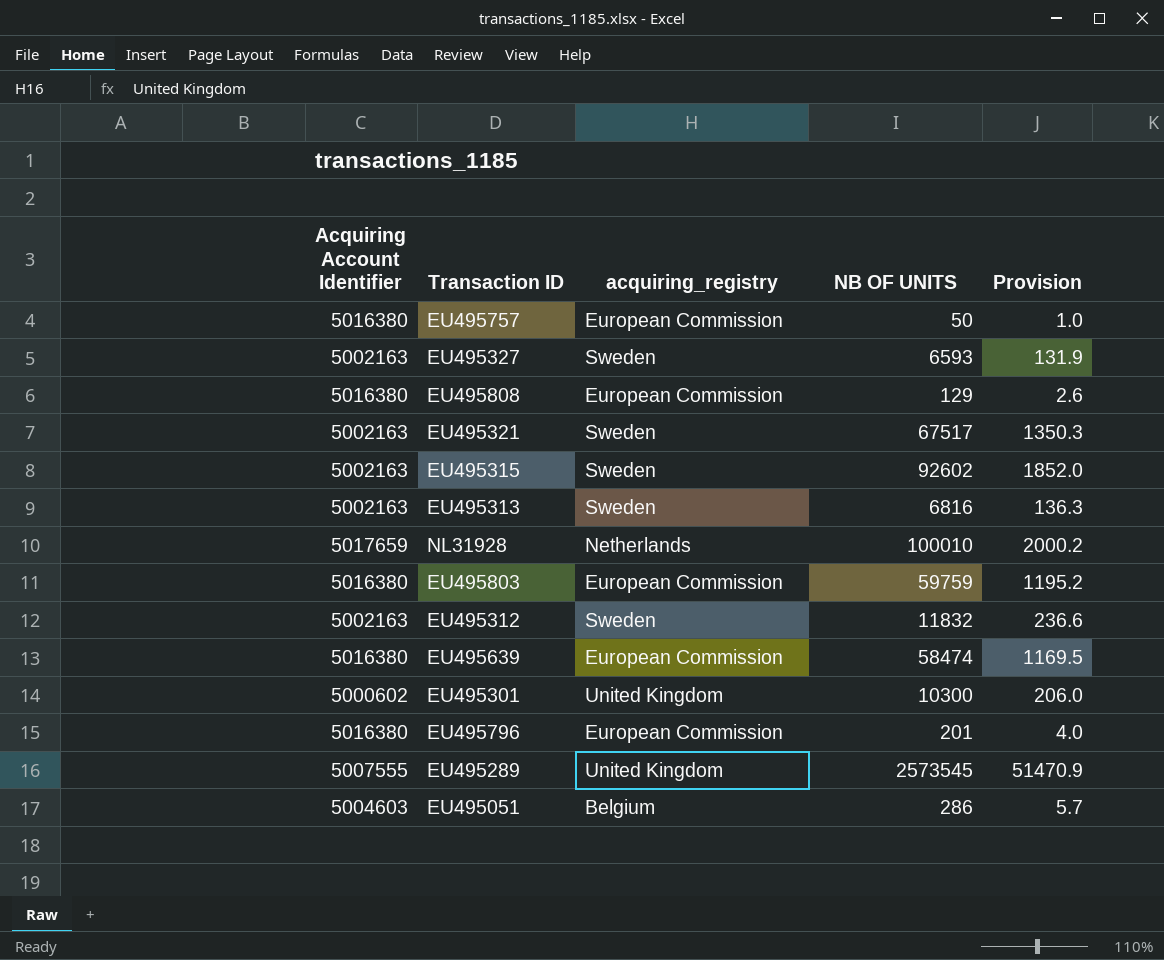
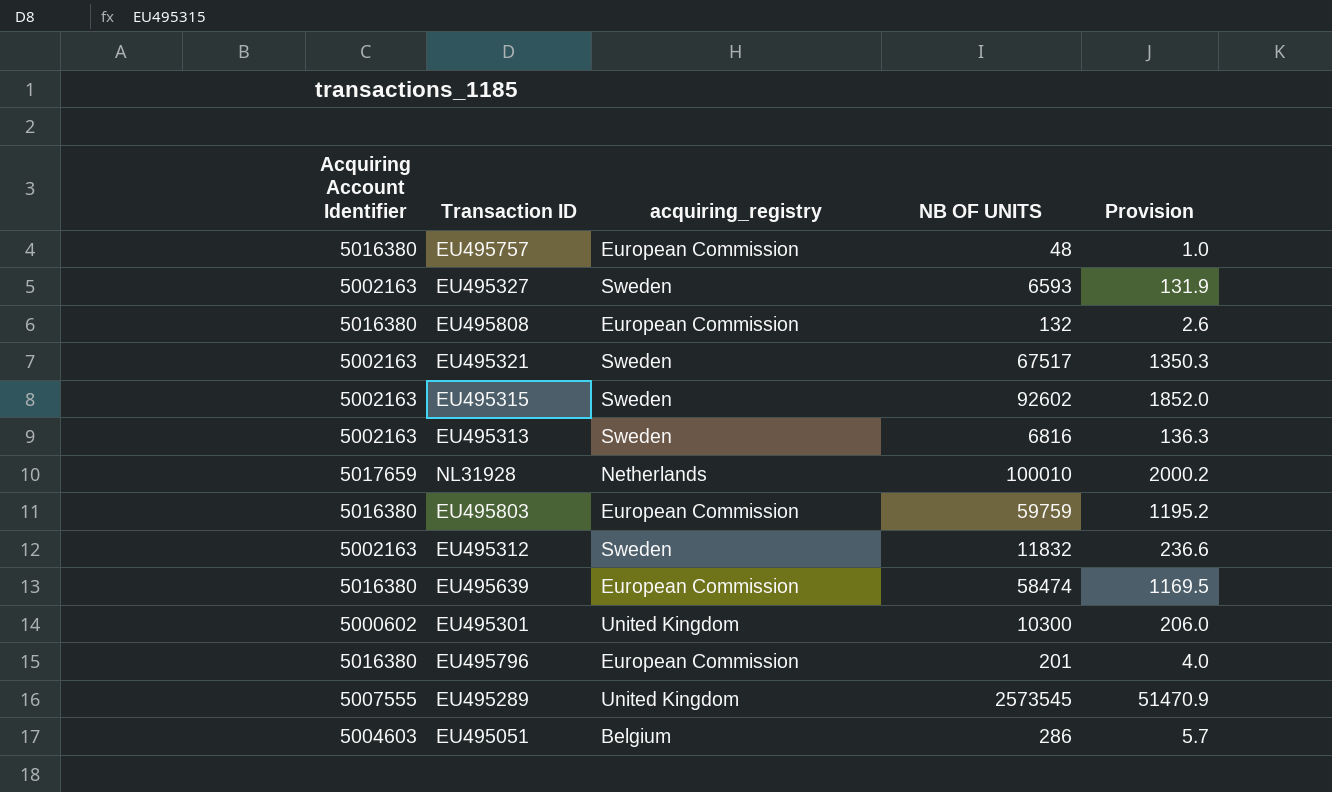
EU495757 | NB OF UNITS: 50 -> 48
EU495808 | NB OF UNITS: 129 -> 132

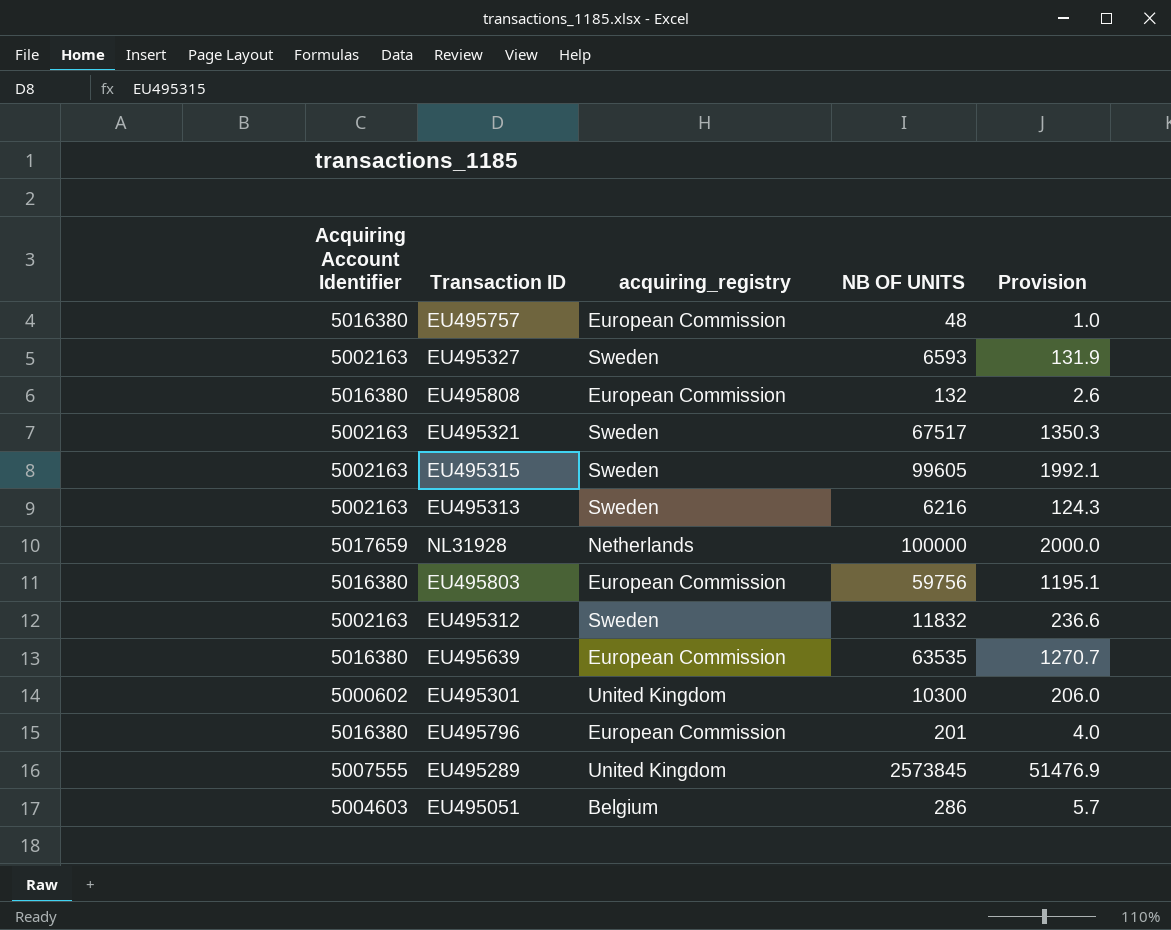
EU495315 | NB OF UNITS: 92602 -> 99605
EU495315 | Provision: 1852.0 -> 1992.1
EU495313 | NB OF UNITS: 6816 -> 6216
EU495313 | Provision: 136.3 -> 124.3
NL31928 | NB OF UNITS: 100010 -> 100000
NL31928 | Provision: 2000.2 -> 2000.0
EU495803 | NB OF UNITS: 59759 -> 59756
EU495803 | Provision: 1195.2 -> 1195.1
EU495639 | NB OF UNITS: 58474 -> 63535
EU495639 | Provision: 1169.5 -> 1270.7
EU495289 | NB OF UNITS: 2573545 -> 2573845
EU495289 | Provision: 51470.9 -> 51476.9

